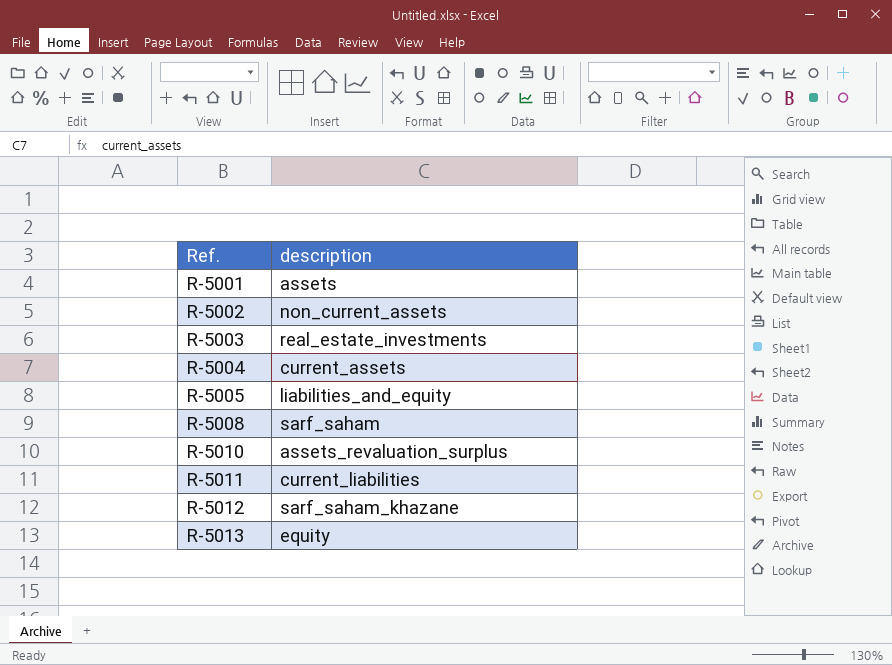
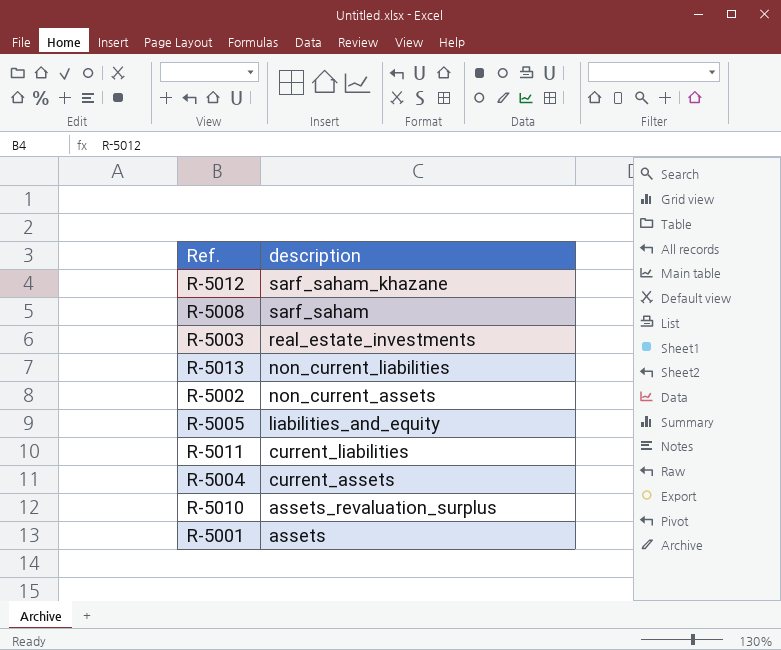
row order: Ref. ascending -> description descending
R-5013 | description: equity -> non_current_liabilities

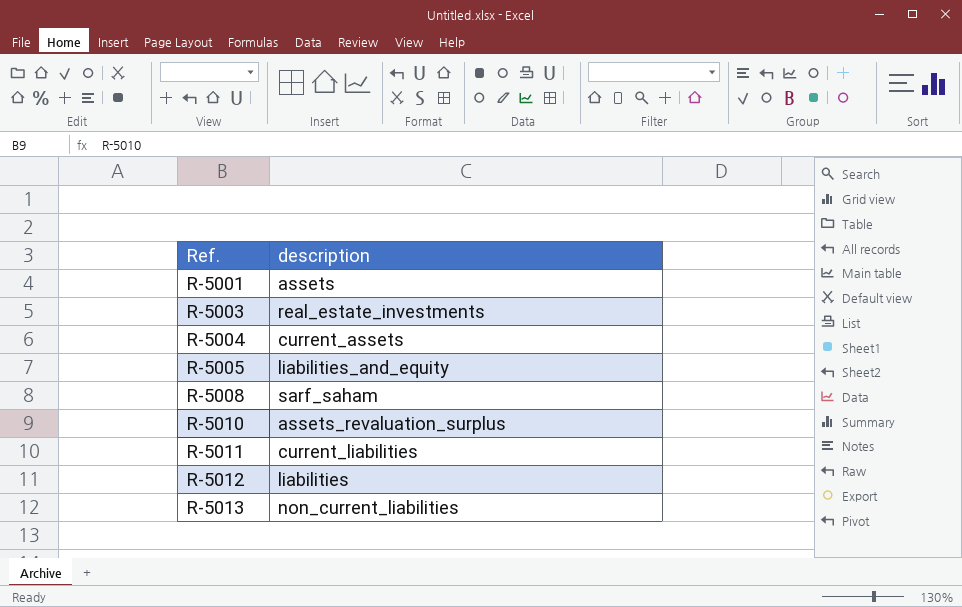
row order: description descending -> Ref. ascending
row R-5002: non_current_assets -> none
R-5012 | description: sarf_saham_khazane -> liabilities

